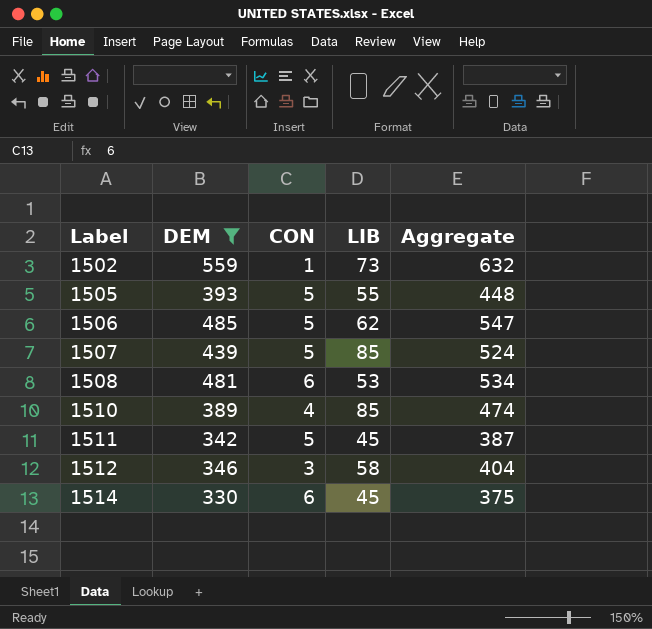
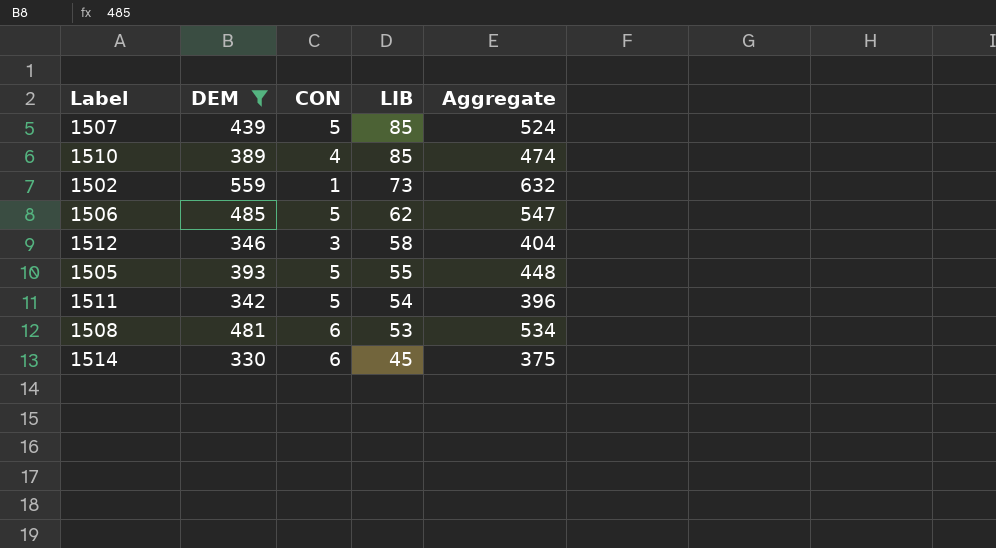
row order: Label ascending -> LIB descending
1511 | LIB: 45 -> 54
1511 | Aggregate: 387 -> 396

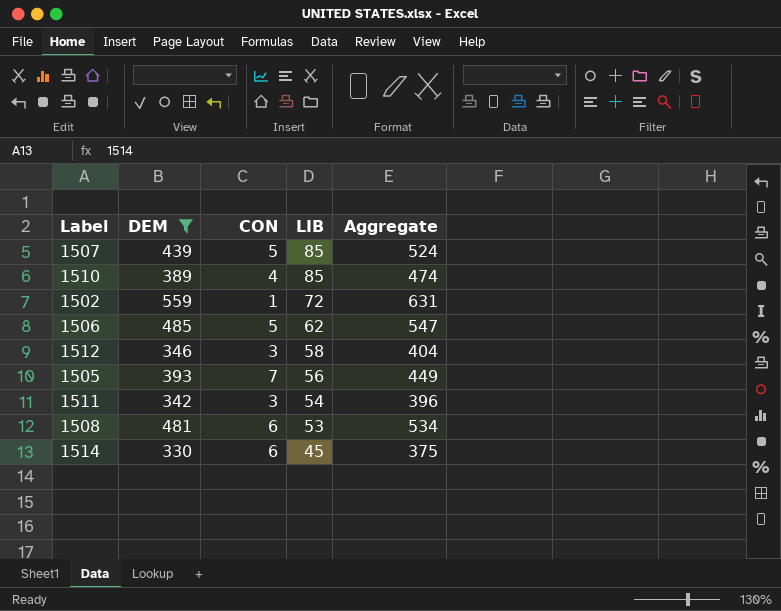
1502 | LIB: 73 -> 72
1502 | Aggregate: 632 -> 631
1505 | CON: 5 -> 7
1505 | LIB: 55 -> 56
1505 | Aggregate: 448 -> 449
1511 | CON: 5 -> 3

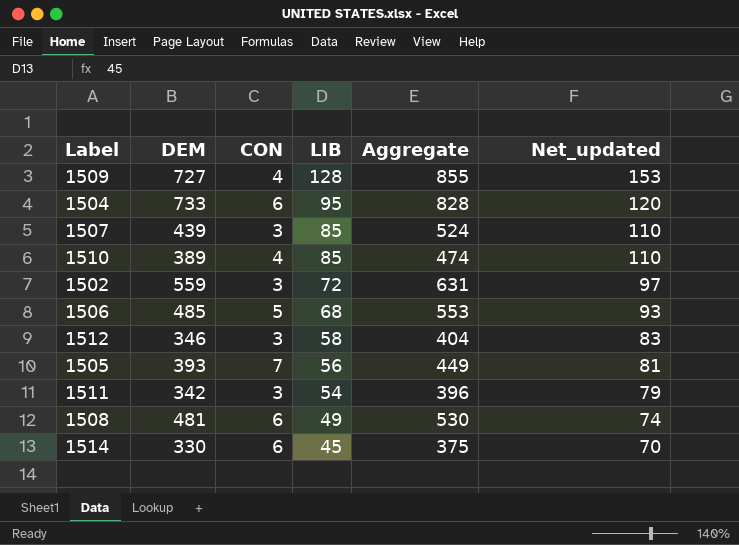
filter: DEM <= 559 -> none
column Net_updated | formula: none -> [LIB] + 25
1507 | CON: 5 -> 3
1502 | CON: 1 -> 3
1506 | LIB: 62 -> 68
1506 | Aggregate: 547 -> 553
1508 | LIB: 53 -> 49
1508 | Aggregate: 534 -> 530

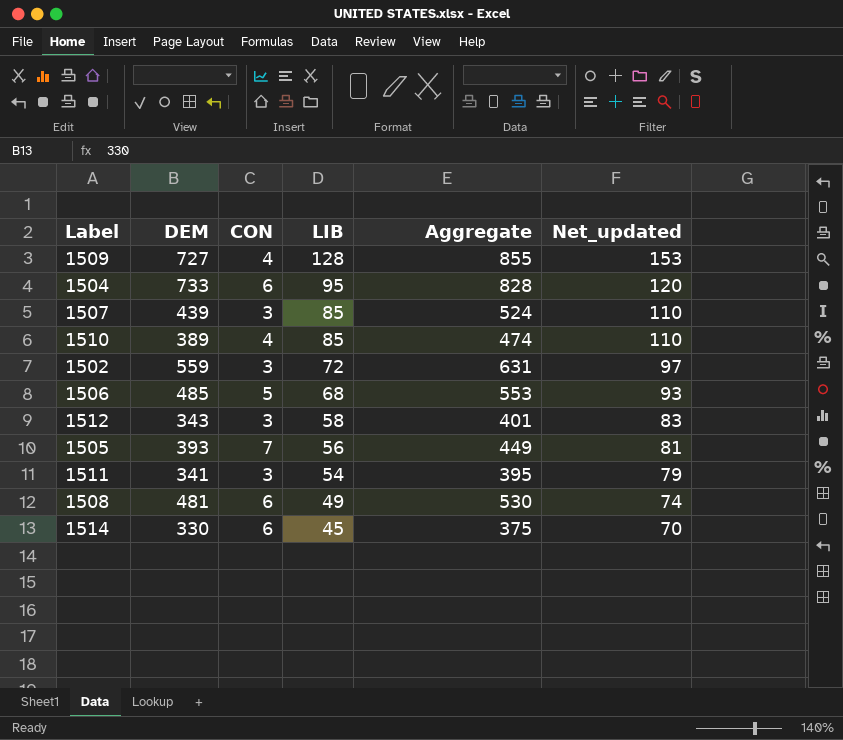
1512 | DEM: 346 -> 343
1512 | Aggregate: 404 -> 401
1511 | DEM: 342 -> 341
1511 | Aggregate: 396 -> 395

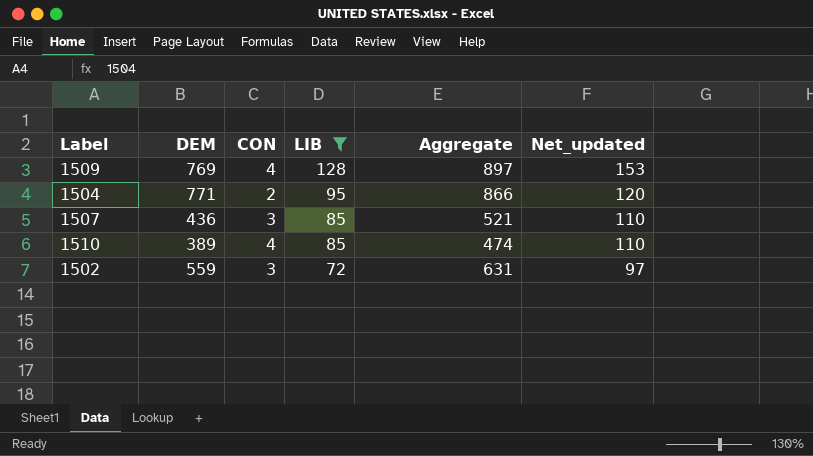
filter: none -> LIB >= 72
1509 | DEM: 727 -> 769
1509 | Aggregate: 855 -> 897
1504 | DEM: 733 -> 771
1504 | CON: 6 -> 2
1504 | Aggregate: 828 -> 866
1507 | DEM: 439 -> 436
1507 | Aggregate: 524 -> 521

